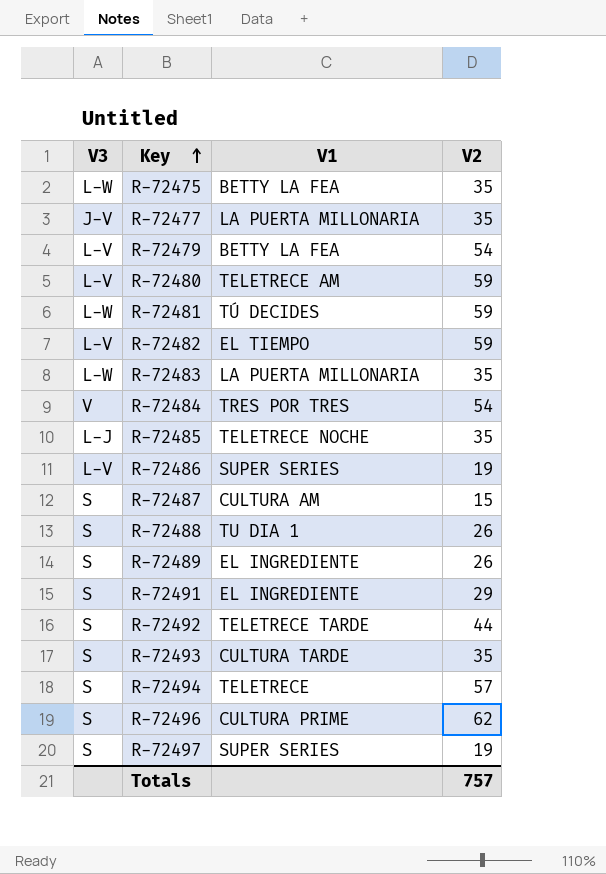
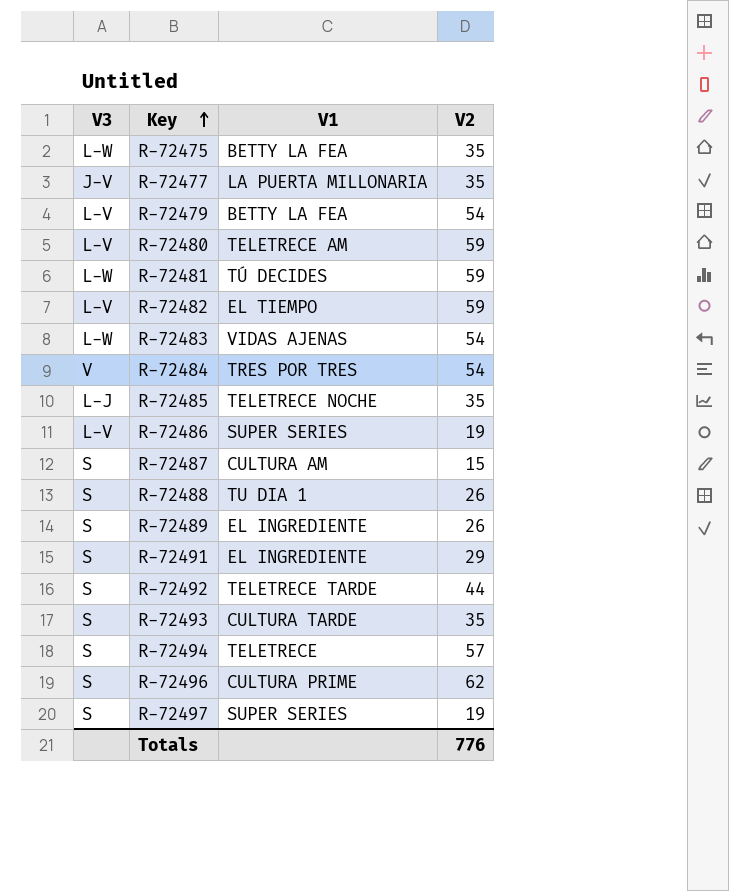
R-72483 | V1: LA PUERTA MILLONARIA -> VIDAS AJENAS
R-72483 | V2: 35 -> 54
Totals | V2: 757 -> 776

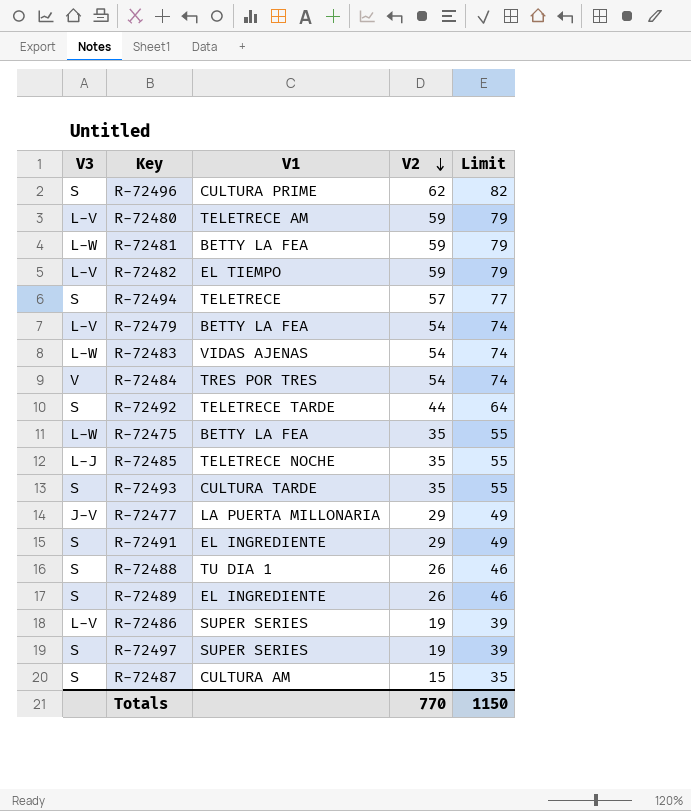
row order: Key ascending -> V2 descending
column Limit | formula: none -> [V2] + 20
R-72481 | V1: TÚ DECIDES -> BETTY LA FEA
R-72477 | V2: 35 -> 29
Totals | V2: 776 -> 770

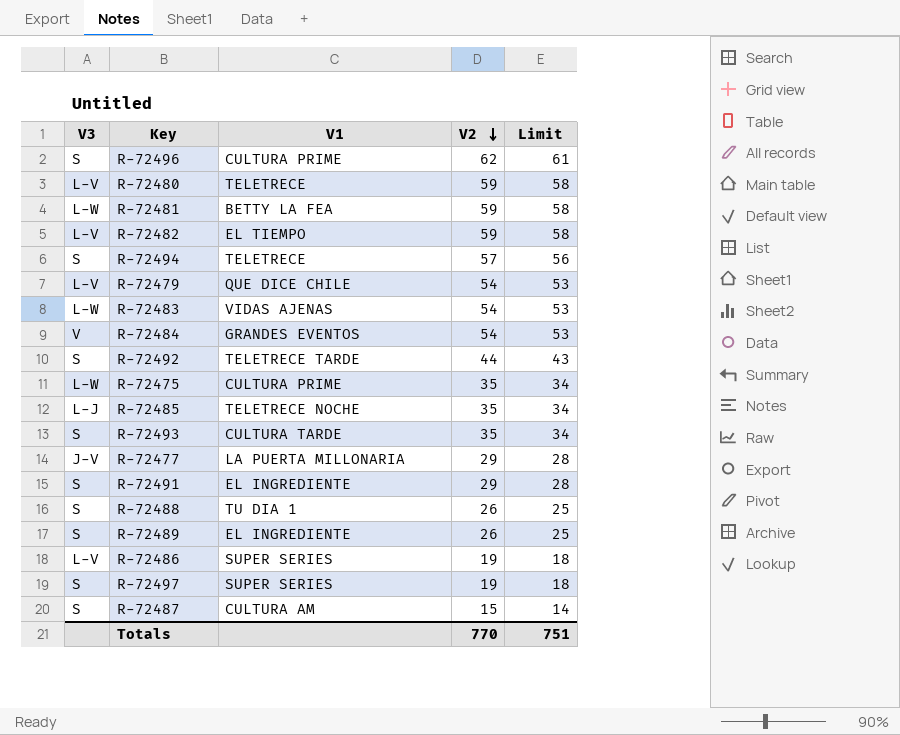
column Limit | formula: [V2] + 20 -> [V2] - 1
R-72480 | V1: TELETRECE AM -> TELETRECE
R-72479 | V1: BETTY LA FEA -> QUE DICE CHILE
R-72484 | V1: TRES POR TRES -> GRANDES EVENTOS
R-72475 | V1: BETTY LA FEA -> CULTURA PRIME
Totals | Limit: 1150 -> 751

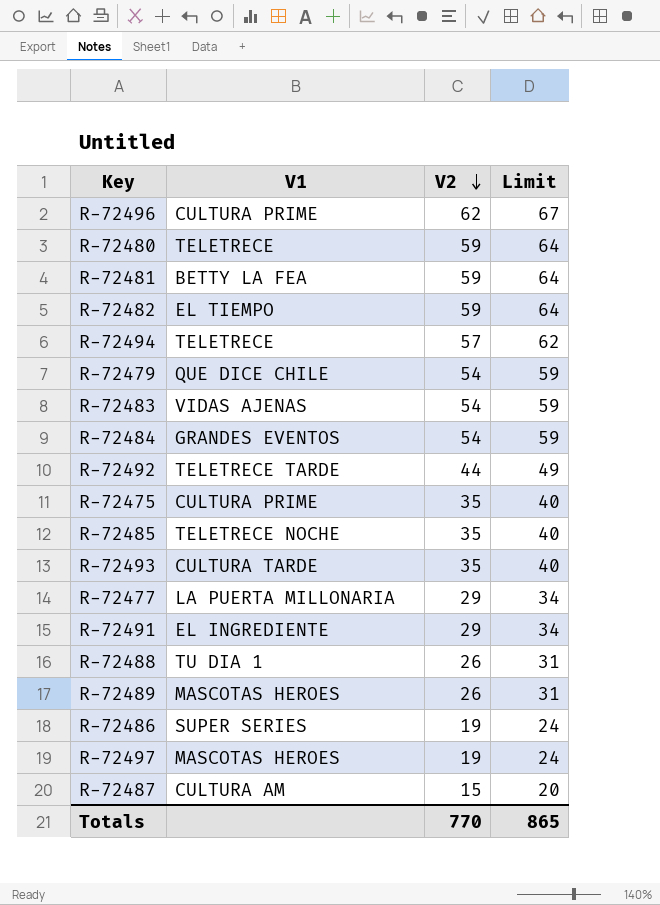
column V3 | position: 1 -> none
column Limit | formula: [V2] - 1 -> [V2] + 5
R-72489 | V1: EL INGREDIENTE -> MASCOTAS HEROES
R-72497 | V1: SUPER SERIES -> MASCOTAS HEROES
Totals | Limit: 751 -> 865

